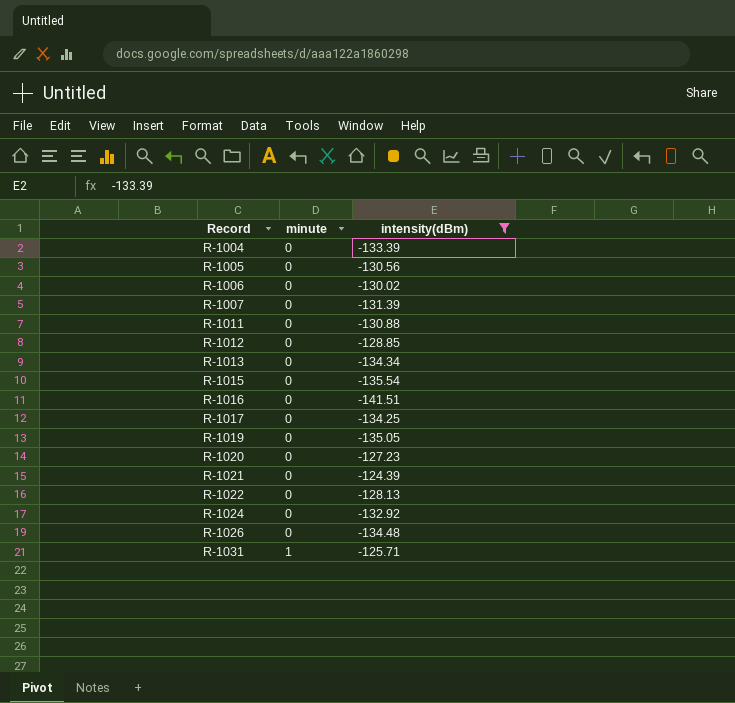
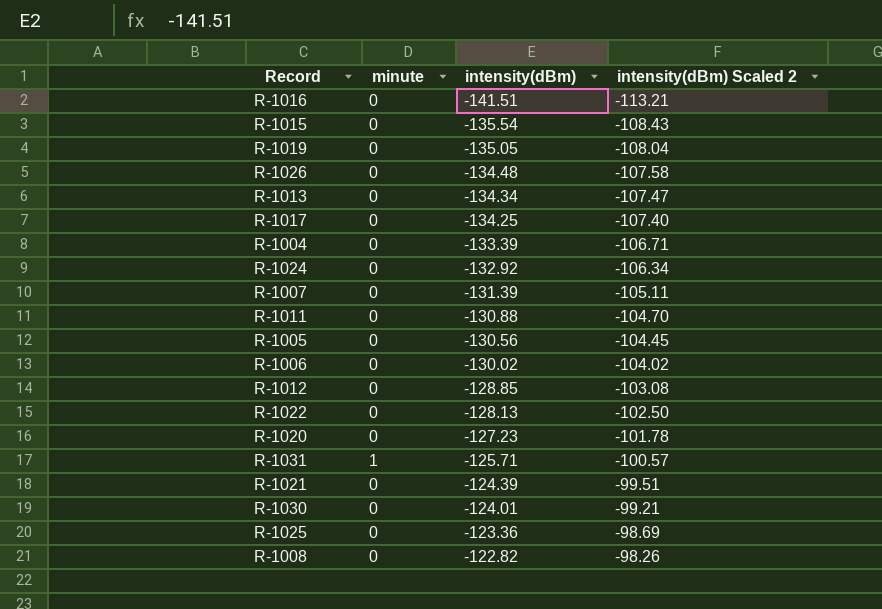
filter: intensity(dBm) <= -124.39 -> none
row order: Record ascending -> intensity(dBm) ascending
column intensity(dBm) Scaled 2 | formula: none -> [intensity(dBm)] * 0.8

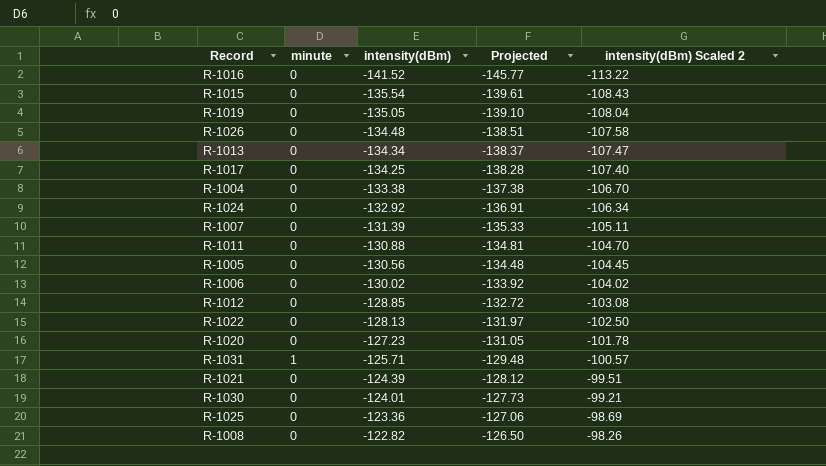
column Projected | formula: none -> [intensity(dBm)] * 1.03
R-1016 | intensity(dBm): -141.51 -> -141.52
R-1016 | intensity(dBm) Scaled 2: -113.21 -> -113.22
R-1004 | intensity(dBm): -133.39 -> -133.38
R-1004 | intensity(dBm) Scaled 2: -106.71 -> -106.70

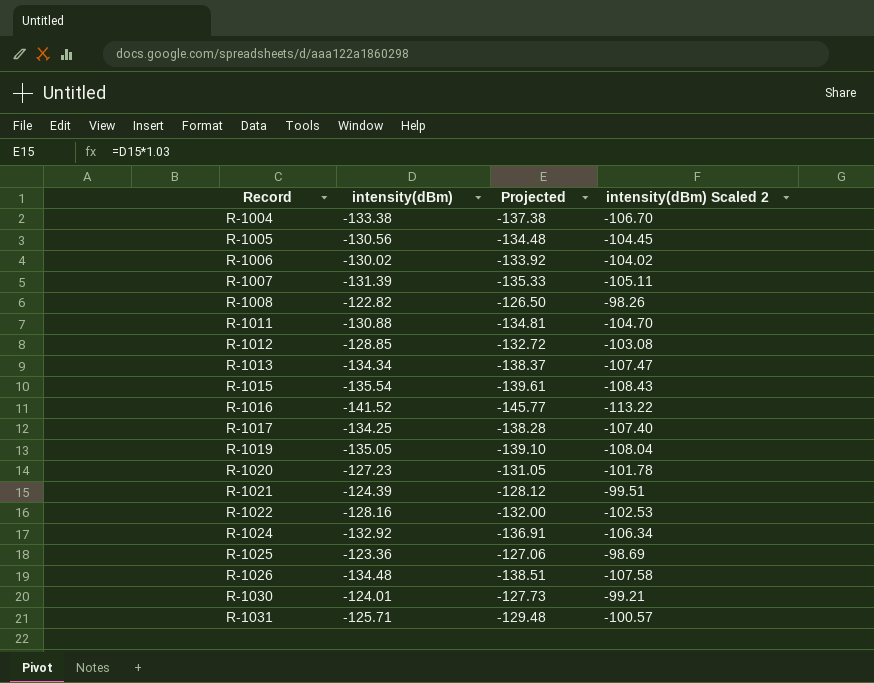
row order: intensity(dBm) ascending -> Record ascending
column minute | position: 2 -> none
R-1022 | intensity(dBm): -128.13 -> -128.16
R-1022 | Projected: -131.97 -> -132.00
R-1022 | intensity(dBm) Scaled 2: -102.50 -> -102.53

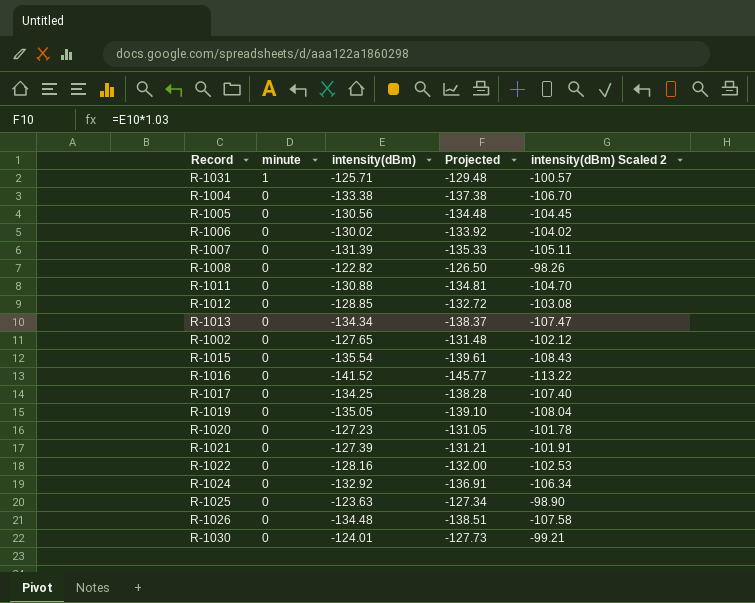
row order: Record ascending -> minute descending
column minute | position: none -> 2
row R-1002: none -> 0 | -127.65 | -131.48 | -102.12
R-1021 | intensity(dBm): -124.39 -> -127.39
R-1021 | Projected: -128.12 -> -131.21
R-1021 | intensity(dBm) Scaled 2: -99.51 -> -101.91
R-1025 | intensity(dBm): -123.36 -> -123.63
R-1025 | Projected: -127.06 -> -127.34
R-1025 | intensity(dBm) Scaled 2: -98.69 -> -98.90

